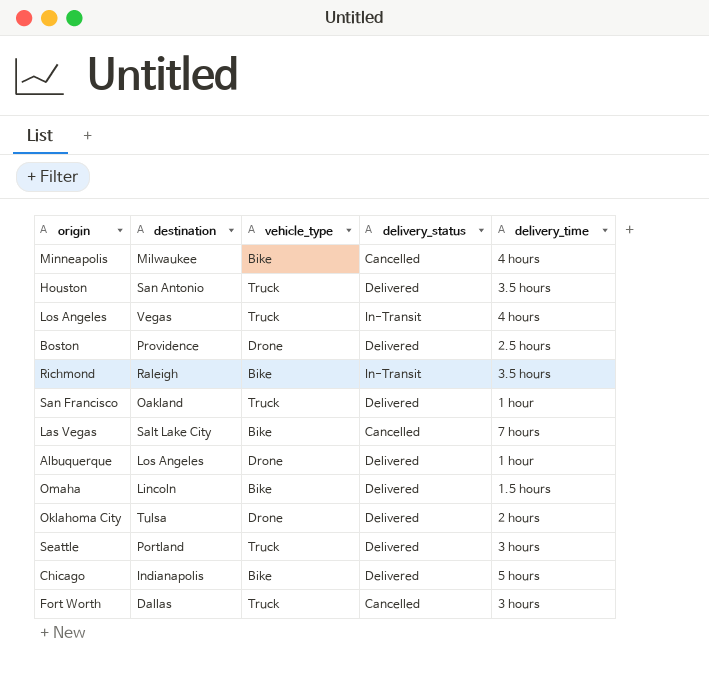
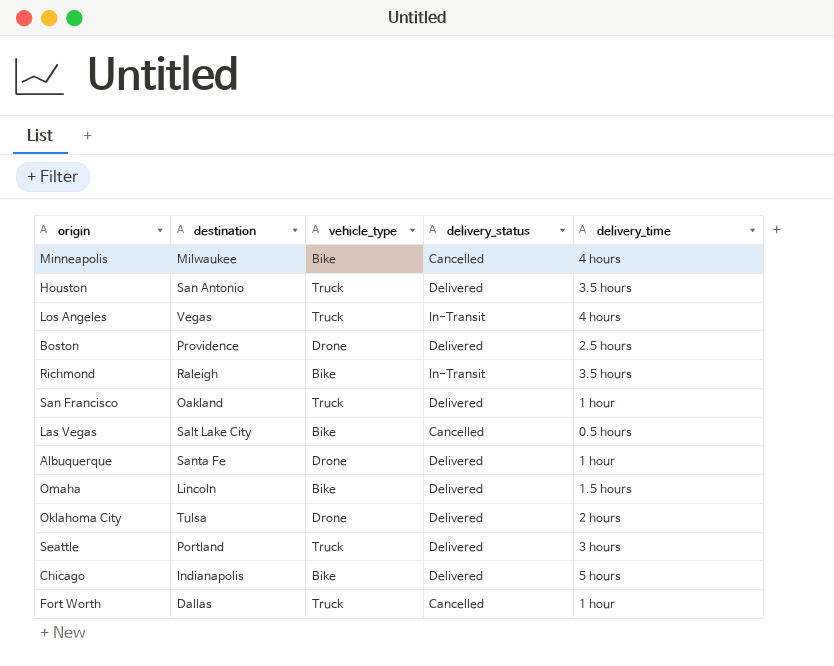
Las Vegas | delivery_time: 7 hours -> 0.5 hours
Albuquerque | destination: Los Angeles -> Santa Fe
Fort Worth | delivery_time: 3 hours -> 1 hour

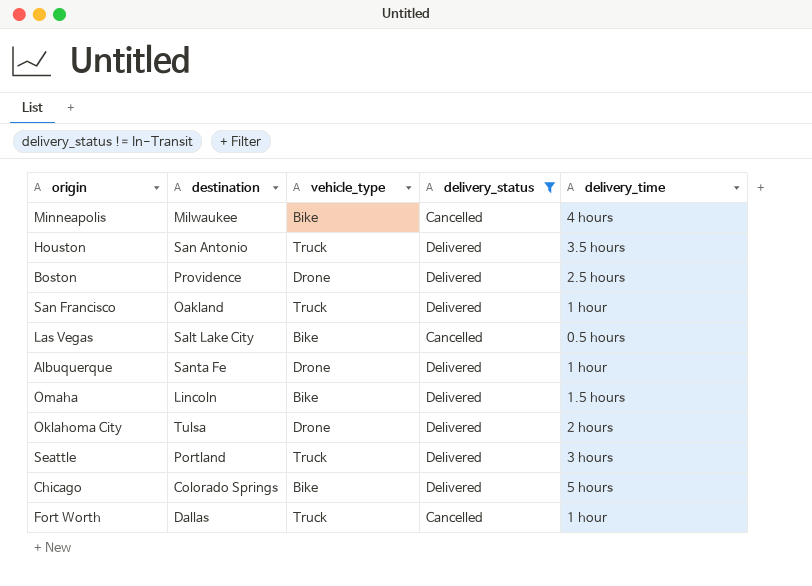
filter: none -> delivery_status != In-Transit
Chicago | destination: Indianapolis -> Colorado Springs

